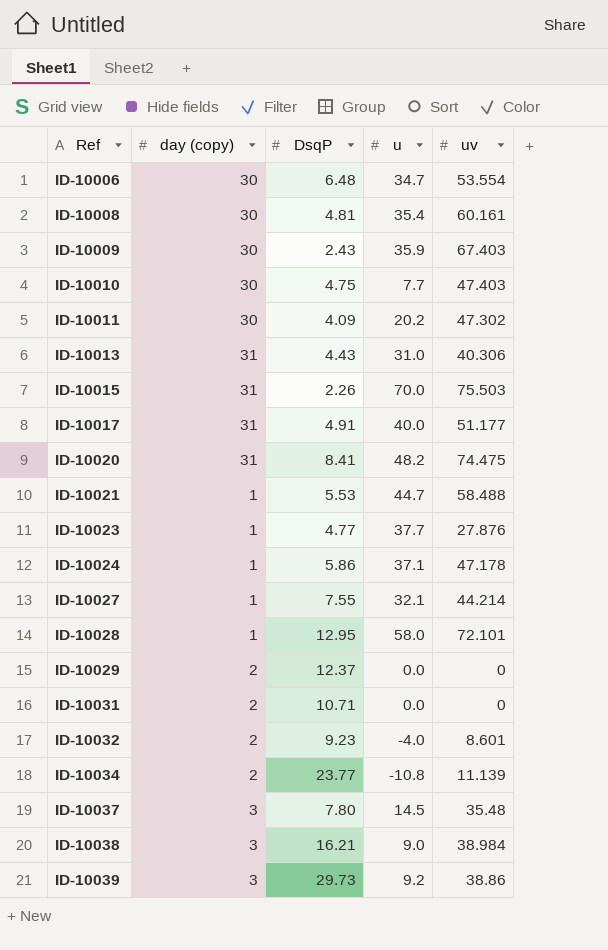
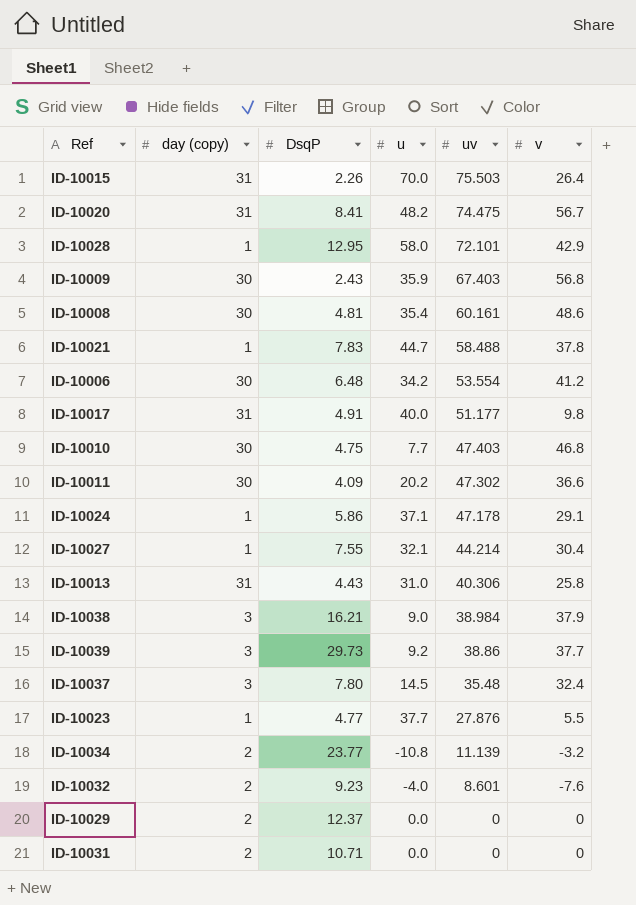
row order: Ref ascending -> uv descending
column v | position: none -> 6
ID-10021 | DsqP: 5.53 -> 7.83
ID-10006 | u: 34.7 -> 34.2

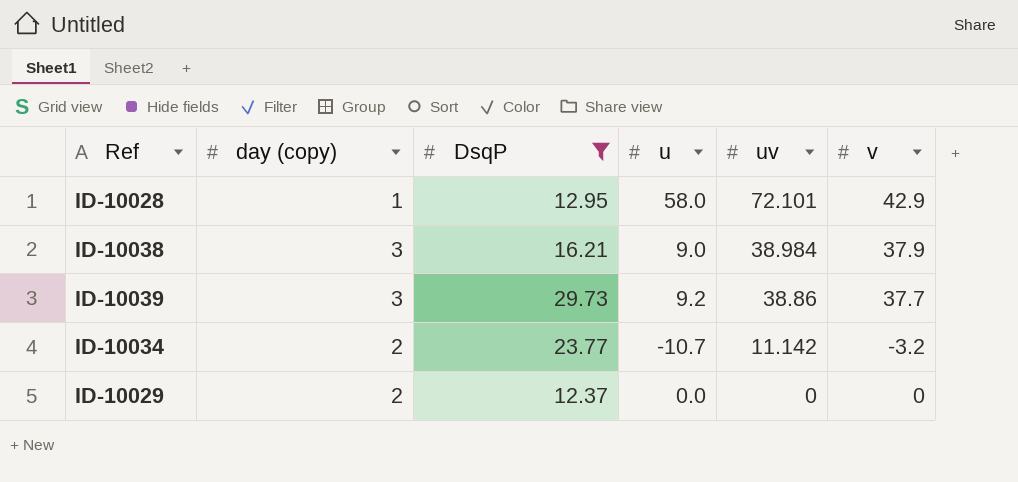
filter: none -> DsqP >= 12.37
ID-10034 | u: -10.8 -> -10.7
ID-10034 | uv: 11.139 -> 11.142

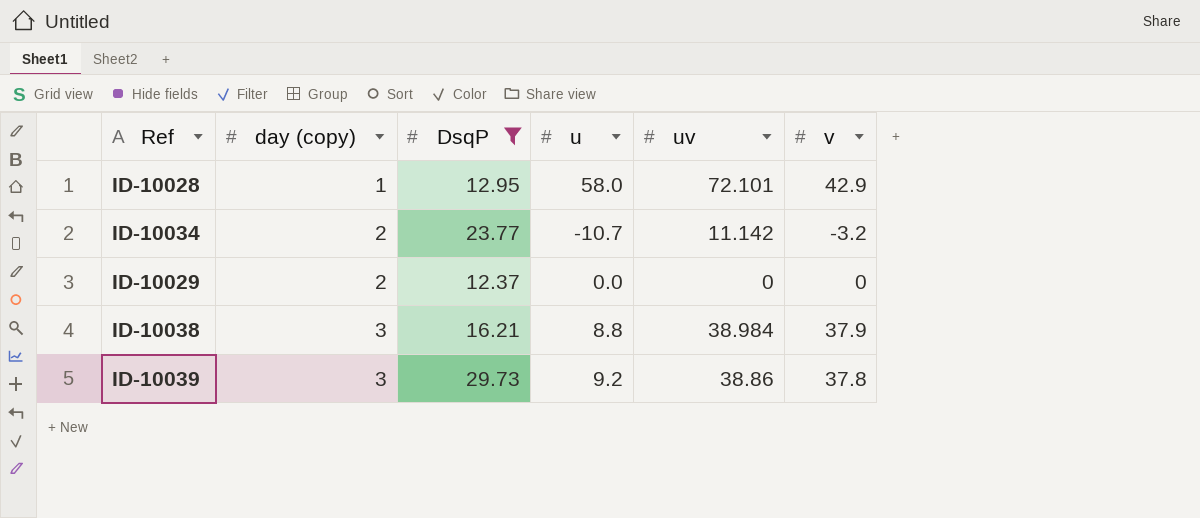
row order: uv descending -> day (copy) ascending
ID-10038 | u: 9.0 -> 8.8
ID-10039 | v: 37.7 -> 37.8

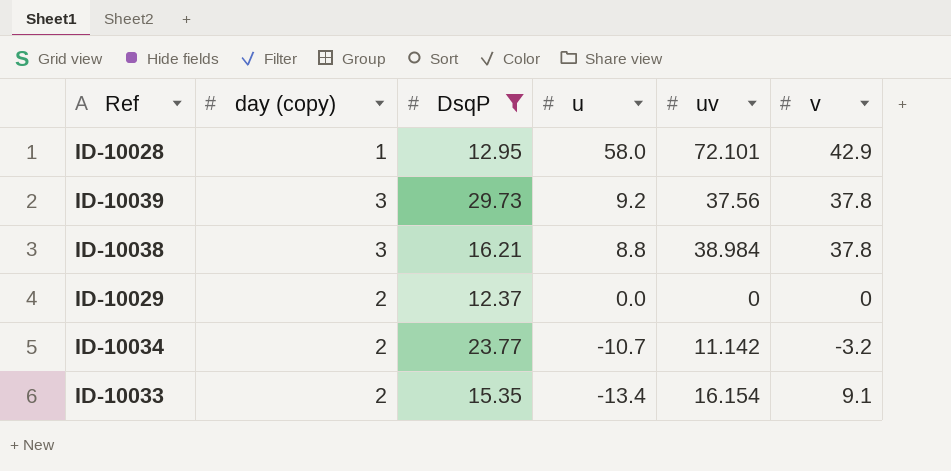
row order: day (copy) ascending -> u descending
ID-10039 | uv: 38.86 -> 37.56
ID-10038 | v: 37.9 -> 37.8
row ID-10033: none -> 2 | 15.35 | -13.4 | 16.154 | 9.1

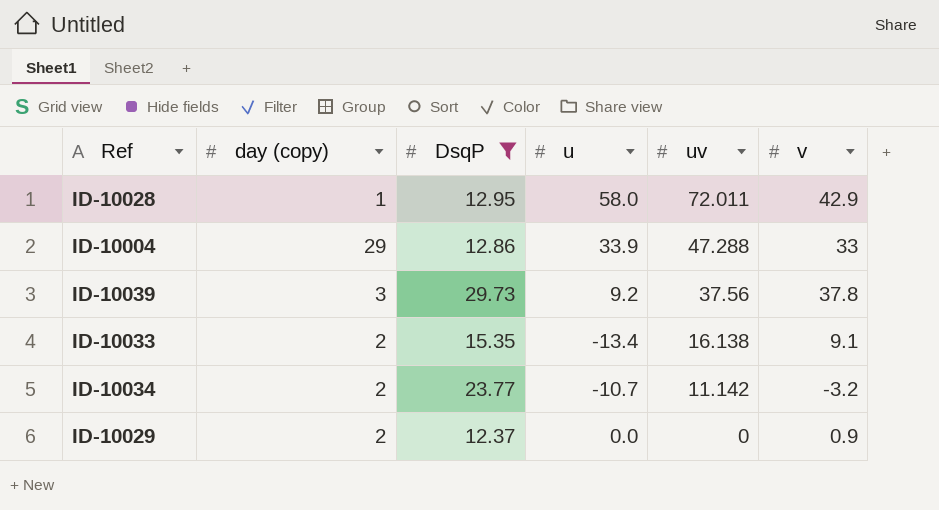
row order: u descending -> uv descending
row ID-10038: 3 | 16.21 | 8.8 | 38.984 | 37.8 -> none
ID-10028 | uv: 72.101 -> 72.011
row ID-10004: none -> 29 | 12.86 | 33.9 | 47.288 | 33
ID-10033 | uv: 16.154 -> 16.138
ID-10029 | v: 0 -> 0.9

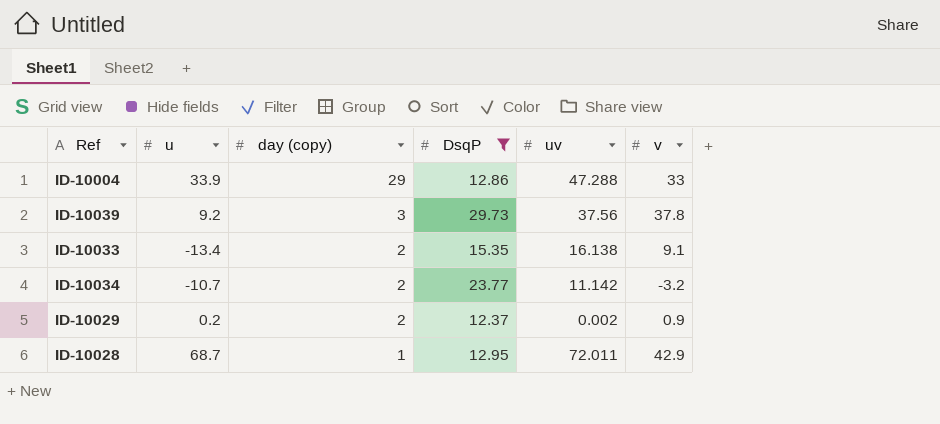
row order: uv descending -> day (copy) descending
column u | position: 4 -> 2
ID-10029 | u: 0.0 -> 0.2
ID-10029 | uv: 0 -> 0.002
ID-10028 | u: 58.0 -> 68.7

